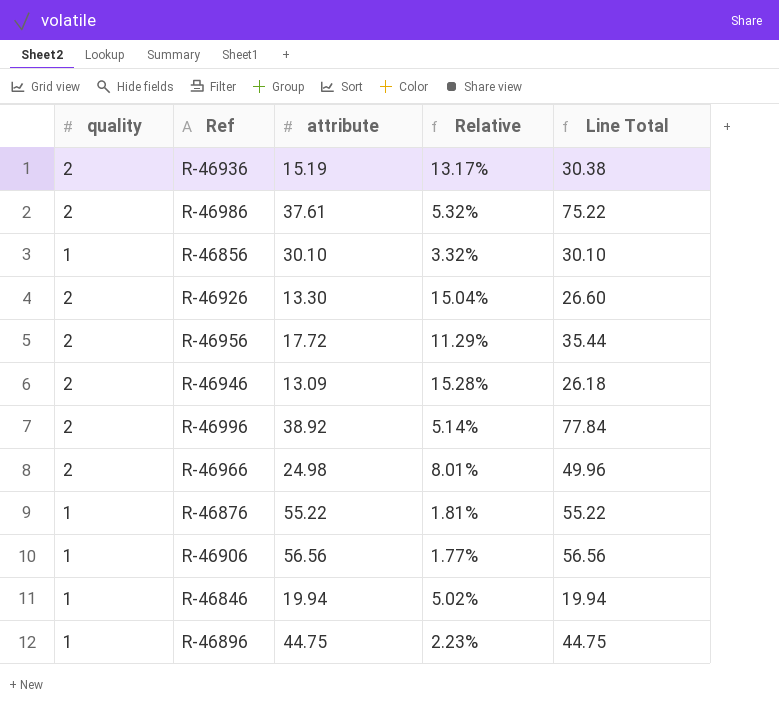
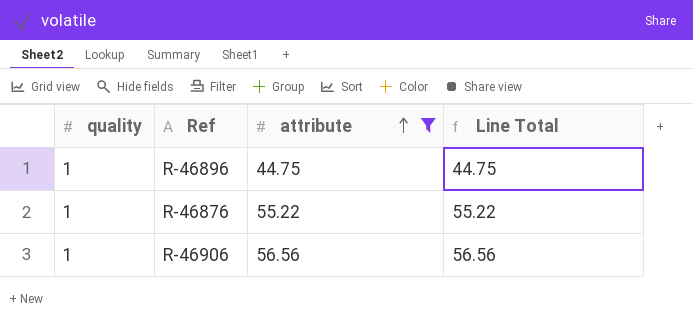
filter: none -> attribute >= 44.75
row order: none -> attribute ascending
column Relative | formula: [quality] / [attribute] -> none

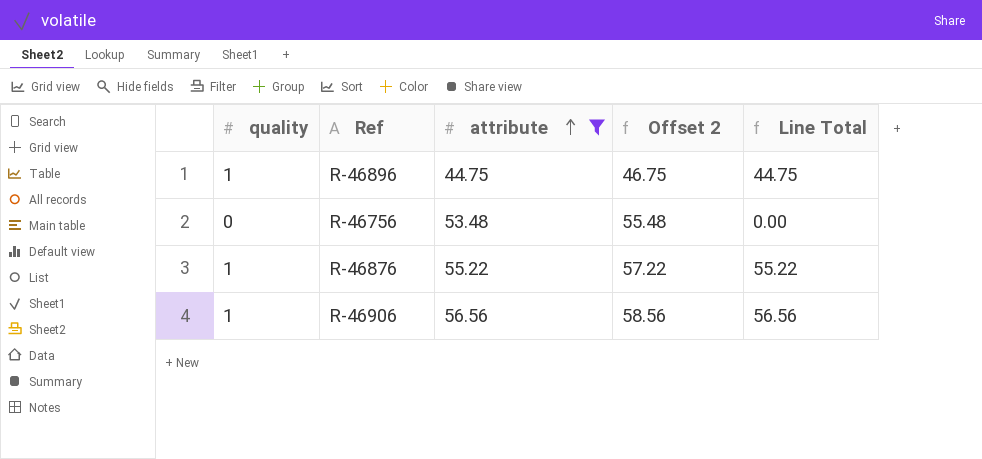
column Offset 2 | formula: none -> [attribute] + 2
row R-46756: none -> 0 | 53.48 | 55.48 | 0.00

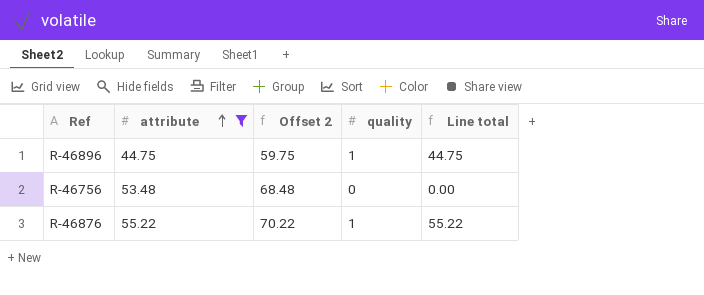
column Offset 2 | formula: [attribute] + 2 -> [attribute] + 15
column quality | position: 1 -> 4
column name: Line Total -> Line total
row R-46906: 1 | 56.56 | 58.56 | 56.56 -> none

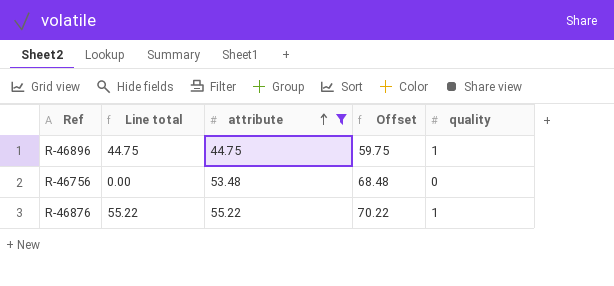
column Line total | position: 5 -> 2
column name: Offset 2 -> Offset

